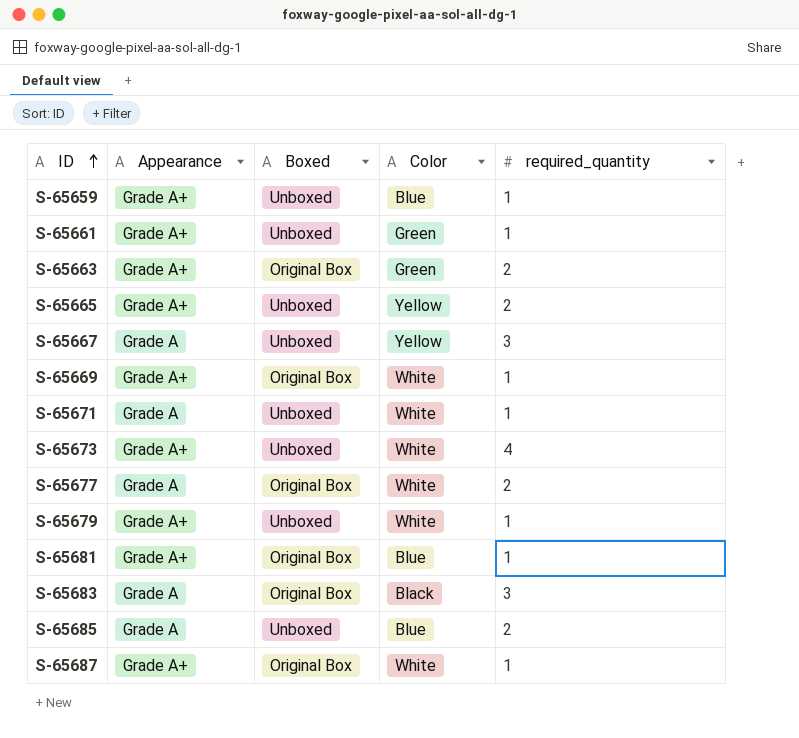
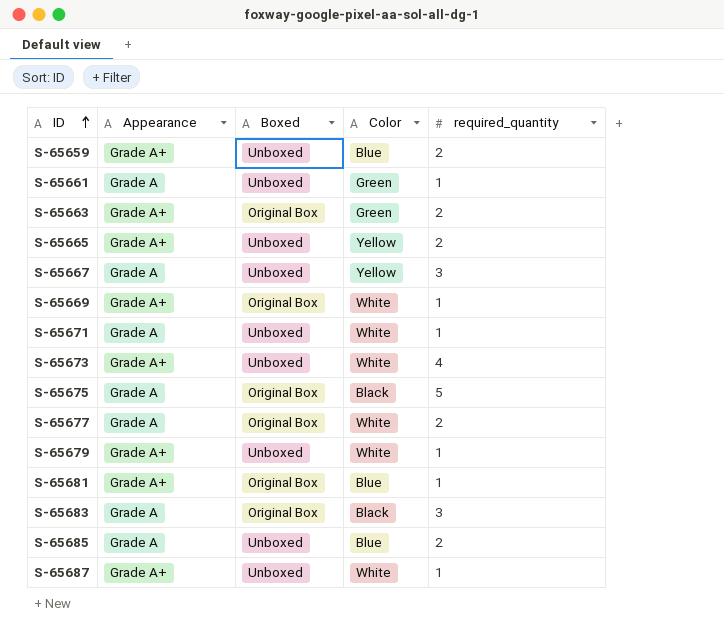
S-65659 | required_quantity: 1 -> 2
S-65661 | Appearance: Grade A+ -> Grade A
row S-65675: none -> Grade A | Original Box | Black | 5
S-65687 | Boxed: Original Box -> Unboxed

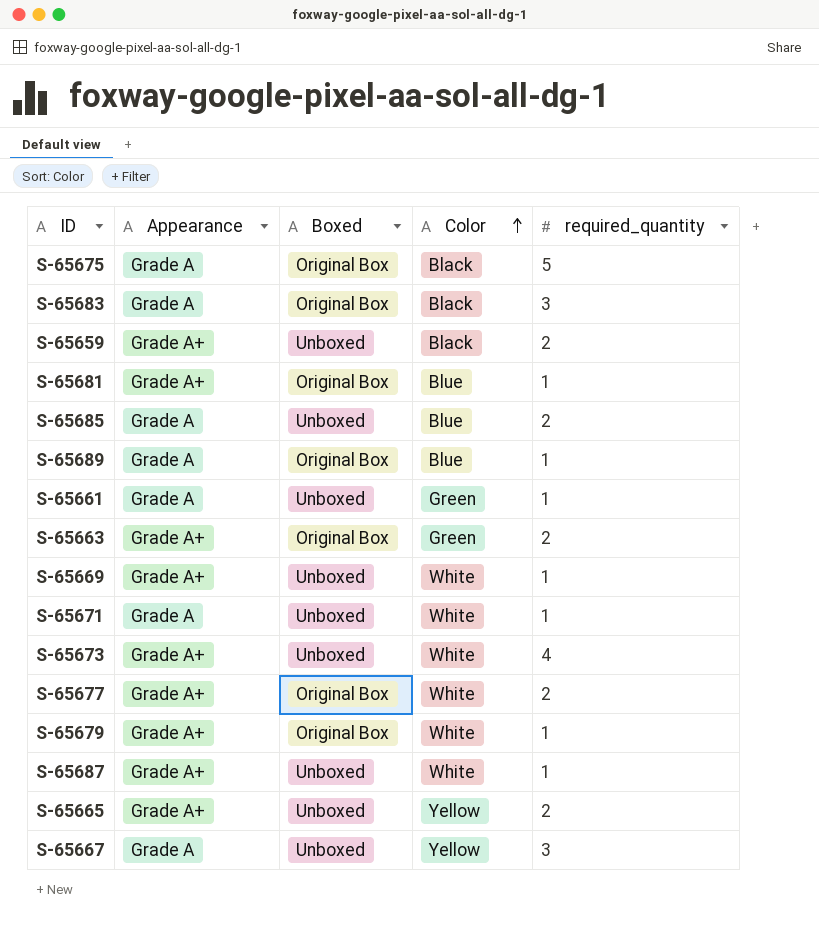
row order: ID ascending -> Color ascending
S-65659 | Color: Blue -> Black
row S-65689: none -> Grade A | Original Box | Blue | 1
S-65669 | Boxed: Original Box -> Unboxed
S-65677 | Appearance: Grade A -> Grade A+
S-65679 | Boxed: Unboxed -> Original Box

